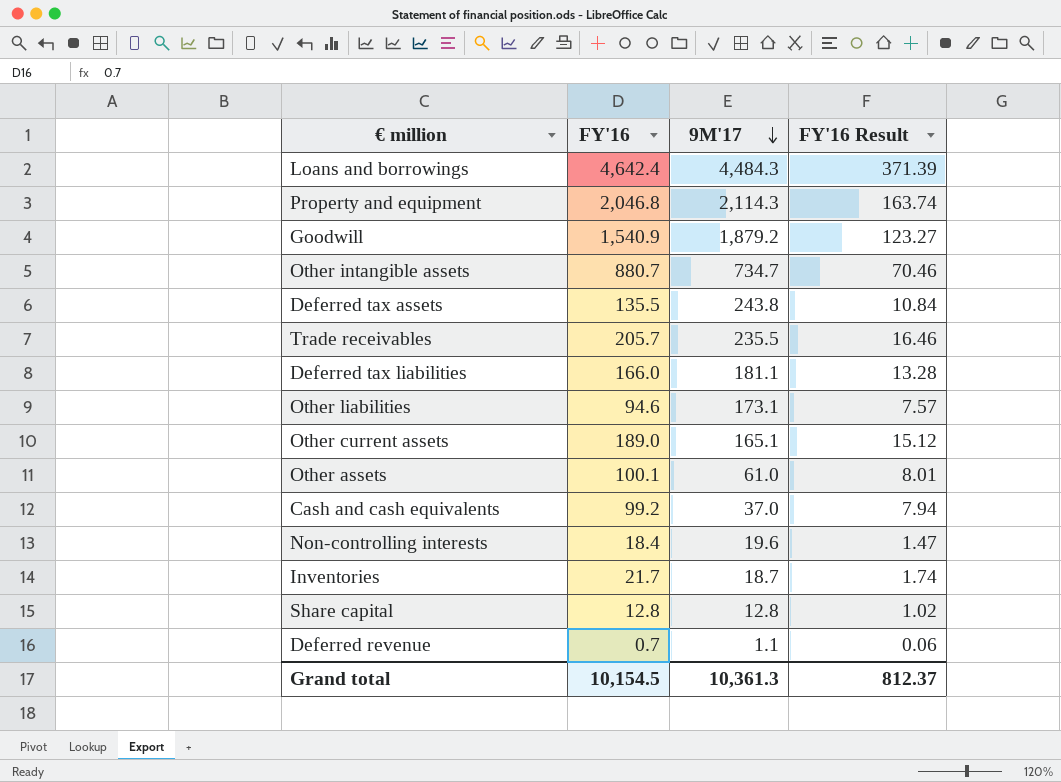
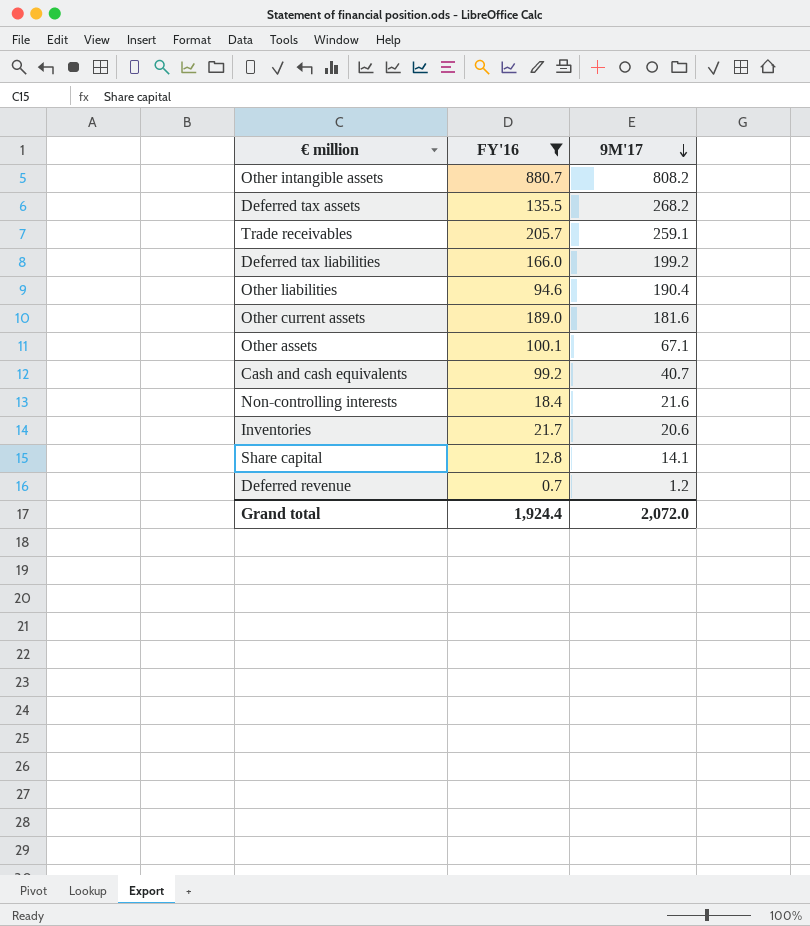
filter: none -> FY'16 <= 880.7
column FY'16 Result | formula: [FY'16] * 0.08 -> none
Other intangible assets | 9M'17: 734.7 -> 808.2
Deferred tax assets | 9M'17: 243.8 -> 268.2
Trade receivables | 9M'17: 235.5 -> 259.1
Deferred tax liabilities | 9M'17: 181.1 -> 199.2
Other liabilities | 9M'17: 173.1 -> 190.4
Other current assets | 9M'17: 165.1 -> 181.6
Other assets | 9M'17: 61.0 -> 67.1
Cash and cash equivalents | 9M'17: 37.0 -> 40.7
Non-controlling interests | 9M'17: 19.6 -> 21.6
Inventories | 9M'17: 18.7 -> 20.6
Share capital | 9M'17: 12.8 -> 14.1
Deferred revenue | 9M'17: 1.1 -> 1.2
Grand total | FY'16: 10,154.5 -> 1,924.4
Grand total | 9M'17: 10,361.3 -> 2,072.0

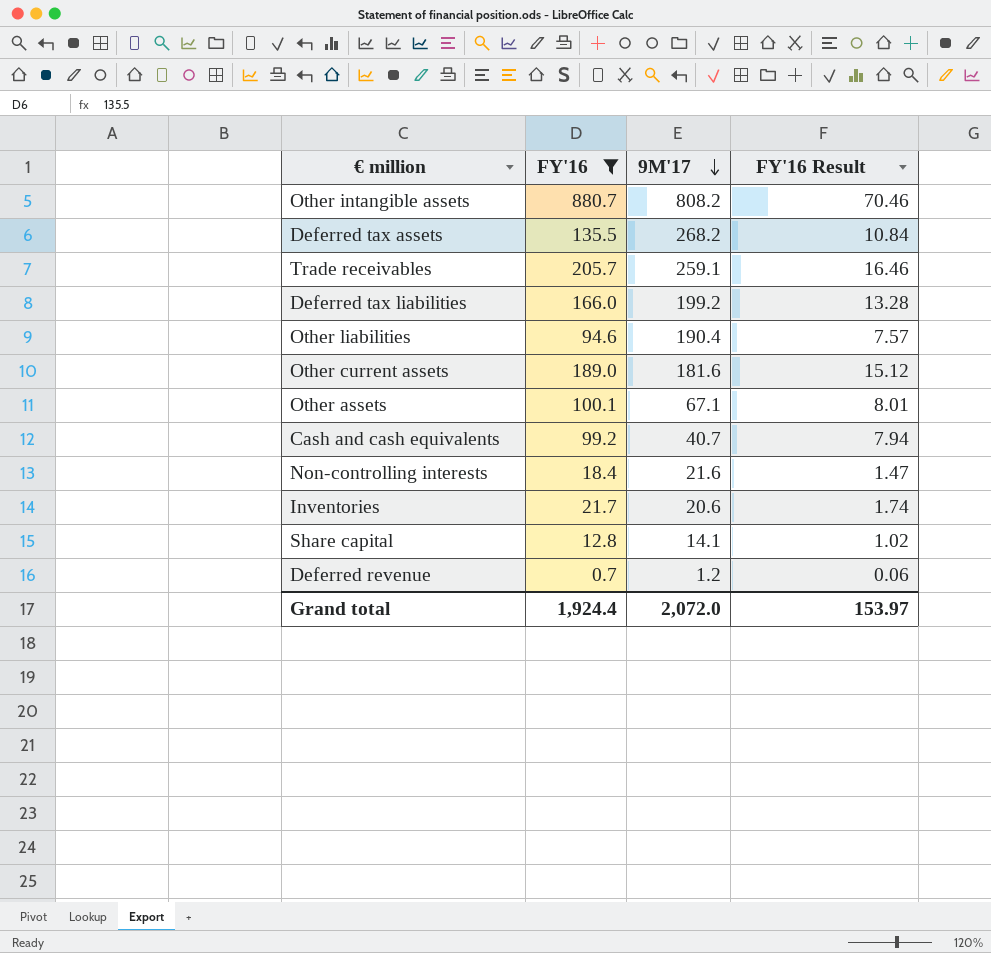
column FY'16 Result | formula: none -> [FY'16] * 0.08

